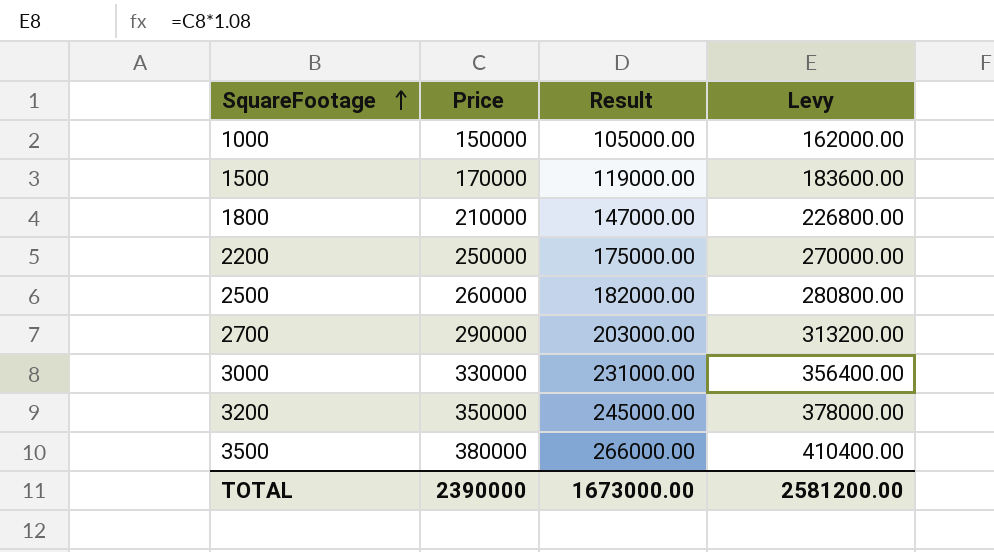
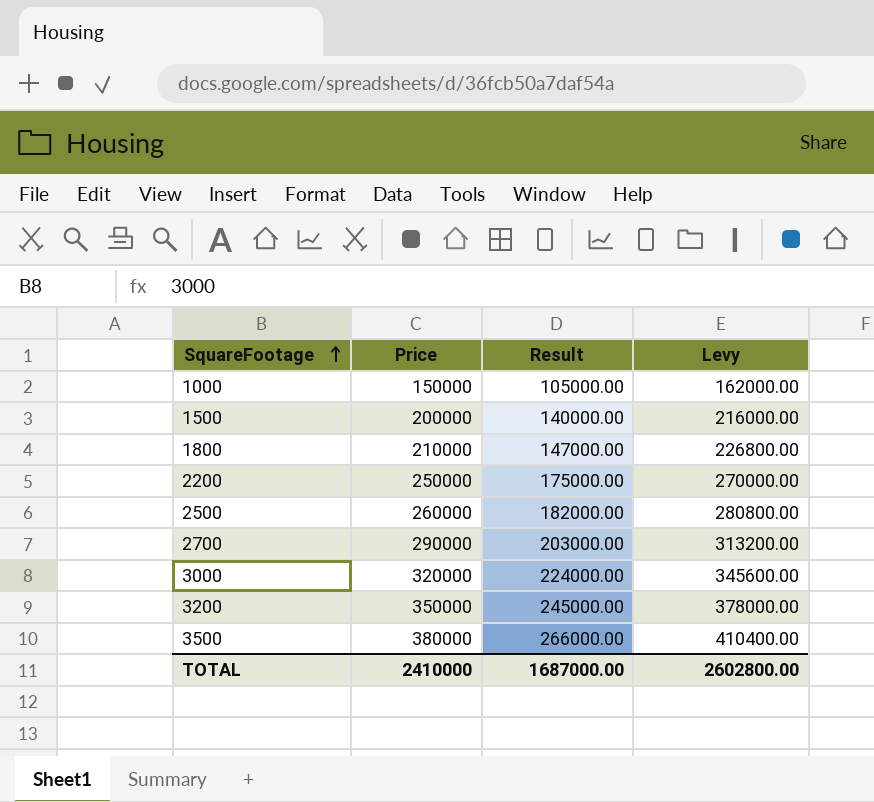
1500 | Price: 170000 -> 200000
1500 | Result: 119000.00 -> 140000.00
1500 | Levy: 183600.00 -> 216000.00
3000 | Price: 330000 -> 320000
3000 | Result: 231000.00 -> 224000.00
3000 | Levy: 356400.00 -> 345600.00
TOTAL | Price: 2390000 -> 2410000
TOTAL | Result: 1673000.00 -> 1687000.00
TOTAL | Levy: 2581200.00 -> 2602800.00

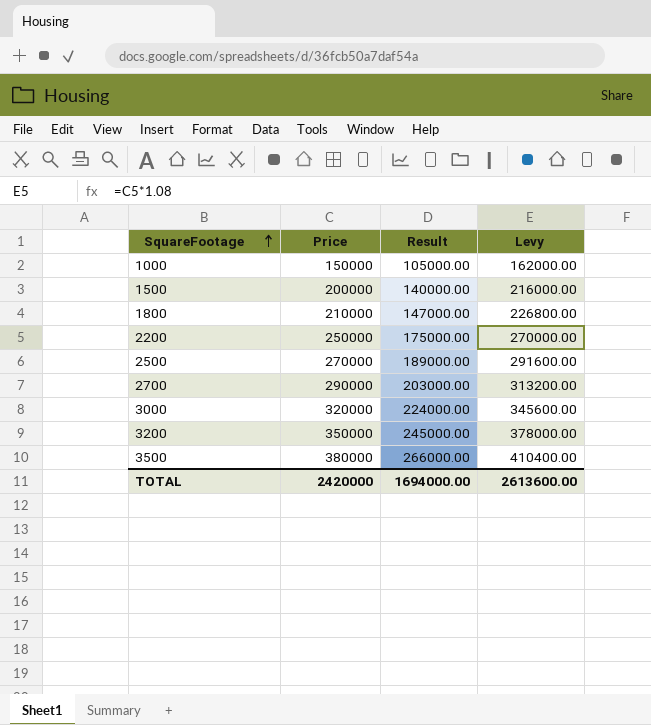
2500 | Price: 260000 -> 270000
2500 | Result: 182000.00 -> 189000.00
2500 | Levy: 280800.00 -> 291600.00
TOTAL | Price: 2410000 -> 2420000
TOTAL | Result: 1687000.00 -> 1694000.00
TOTAL | Levy: 2602800.00 -> 2613600.00

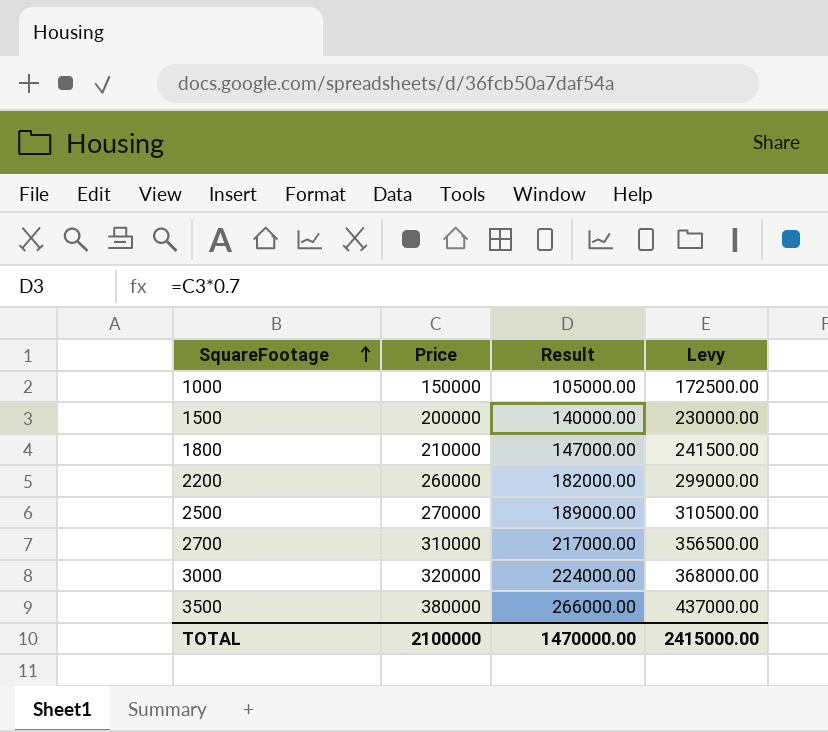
column Levy | formula: [Price] * 1.08 -> [Price] * 1.15
row 3200: 350000 | 245000.00 | 378000.00 -> none
2200 | Price: 250000 -> 260000
2200 | Result: 175000.00 -> 182000.00
2700 | Price: 290000 -> 310000
2700 | Result: 203000.00 -> 217000.00
TOTAL | Price: 2420000 -> 2100000
TOTAL | Result: 1694000.00 -> 1470000.00
TOTAL | Levy: 2613600.00 -> 2415000.00

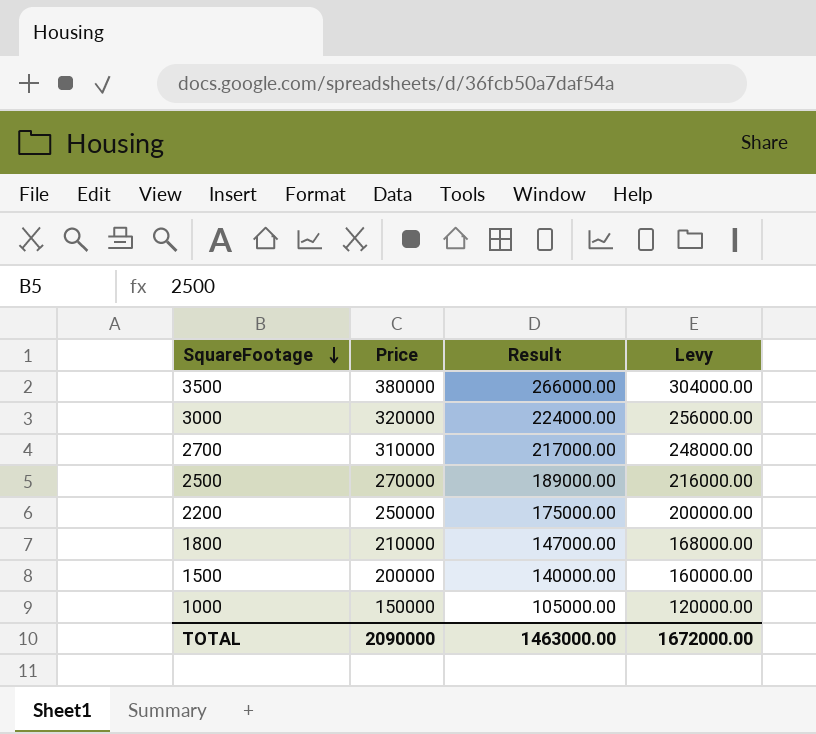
row order: SquareFootage ascending -> SquareFootage descending
column Levy | formula: [Price] * 1.15 -> [Price] * 0.8
2200 | Price: 260000 -> 250000
2200 | Result: 182000.00 -> 175000.00
TOTAL | Price: 2100000 -> 2090000
TOTAL | Result: 1470000.00 -> 1463000.00
TOTAL | Levy: 2415000.00 -> 1672000.00

